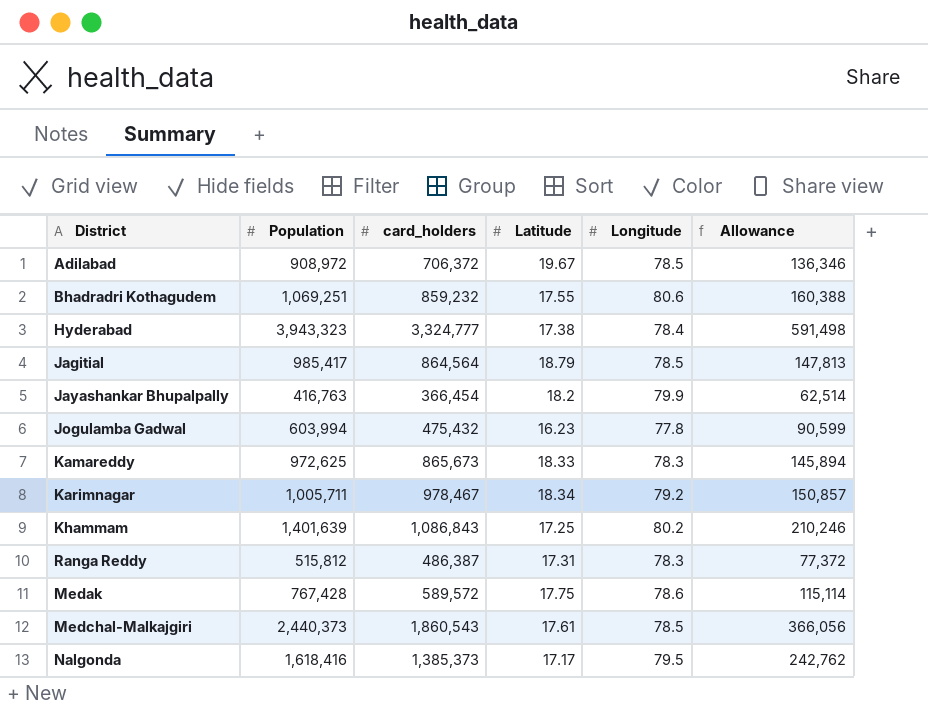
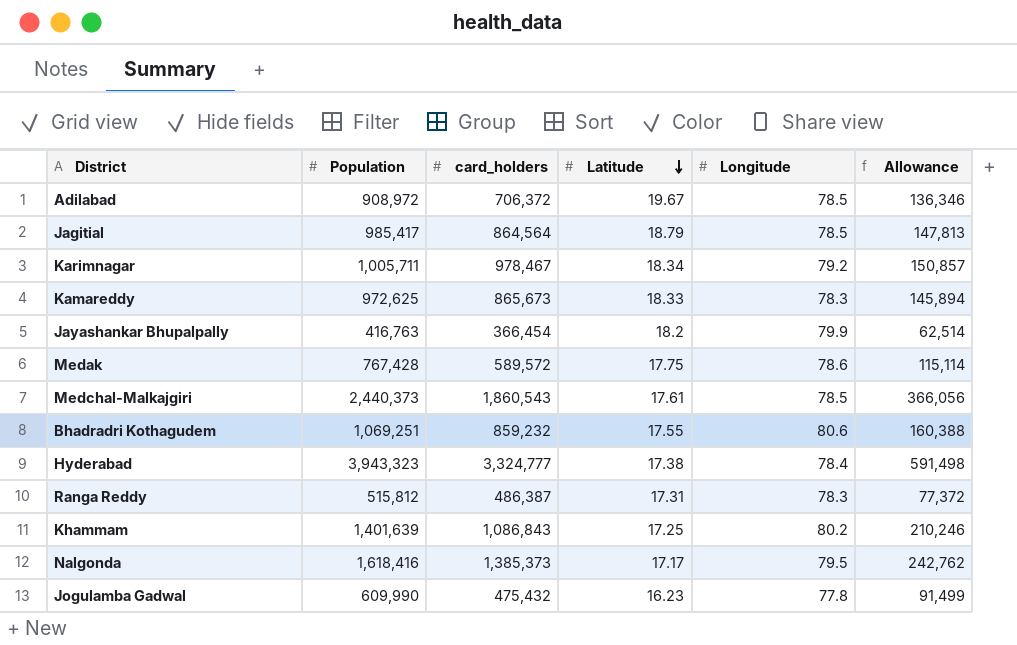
row order: none -> Latitude descending
Jogulamba Gadwal | Population: 603,994 -> 609,990
Jogulamba Gadwal | Allowance: 90,599 -> 91,499

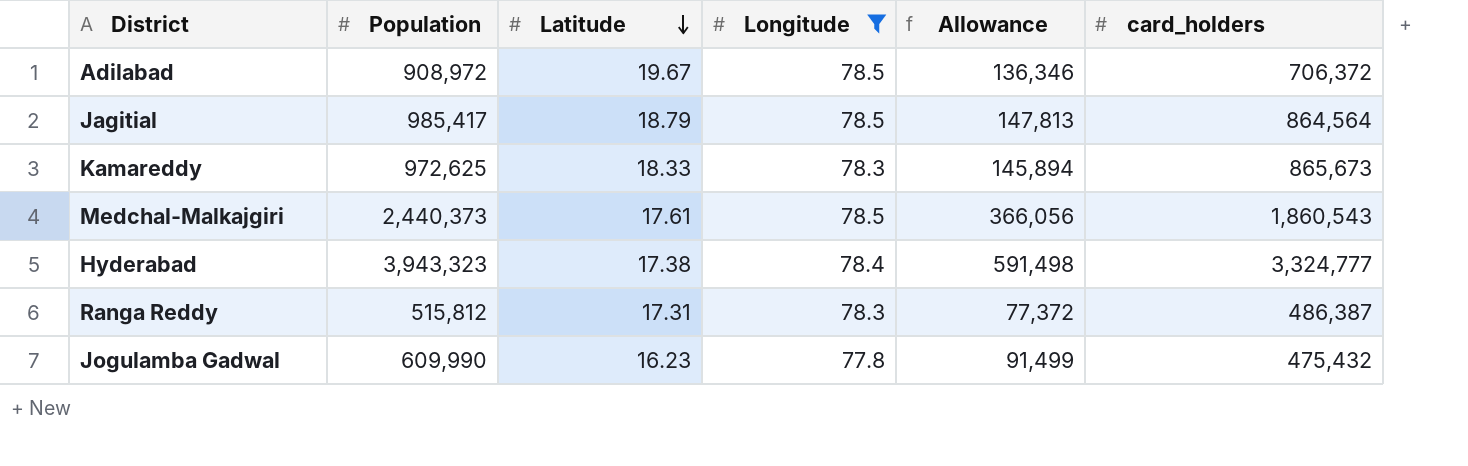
filter: none -> Longitude <= 78.5
column card_holders | position: 3 -> 6

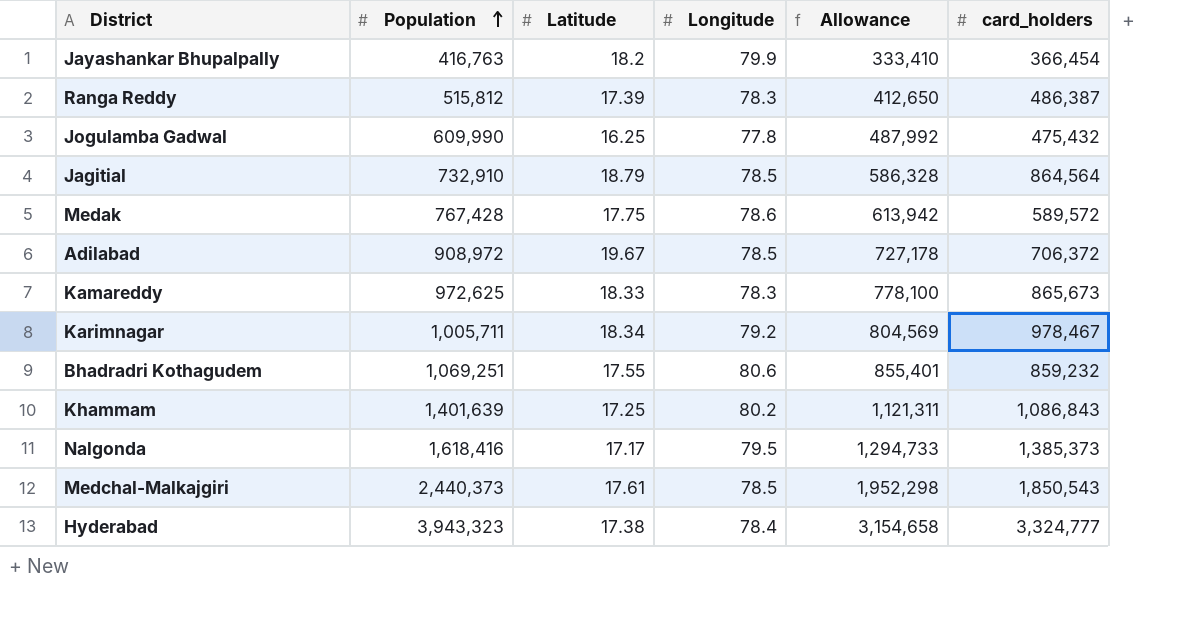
filter: Longitude <= 78.5 -> none
row order: Latitude descending -> Population ascending
column Allowance | formula: [Population] * 0.15 -> [Population] * 0.8
Ranga Reddy | Latitude: 17.31 -> 17.39
Jogulamba Gadwal | Latitude: 16.23 -> 16.25
Jagitial | Population: 985,417 -> 732,910
Medchal-Malkajgiri | card_holders: 1,860,543 -> 1,850,543

